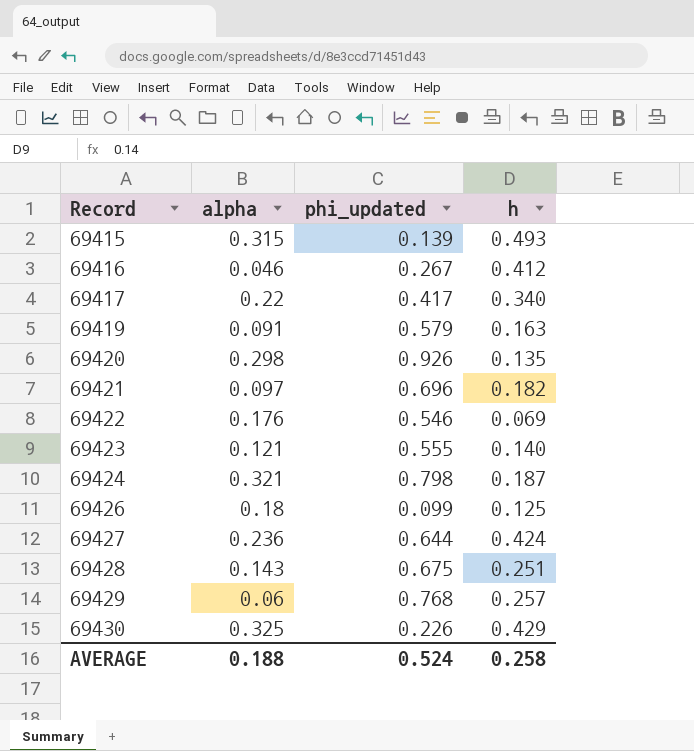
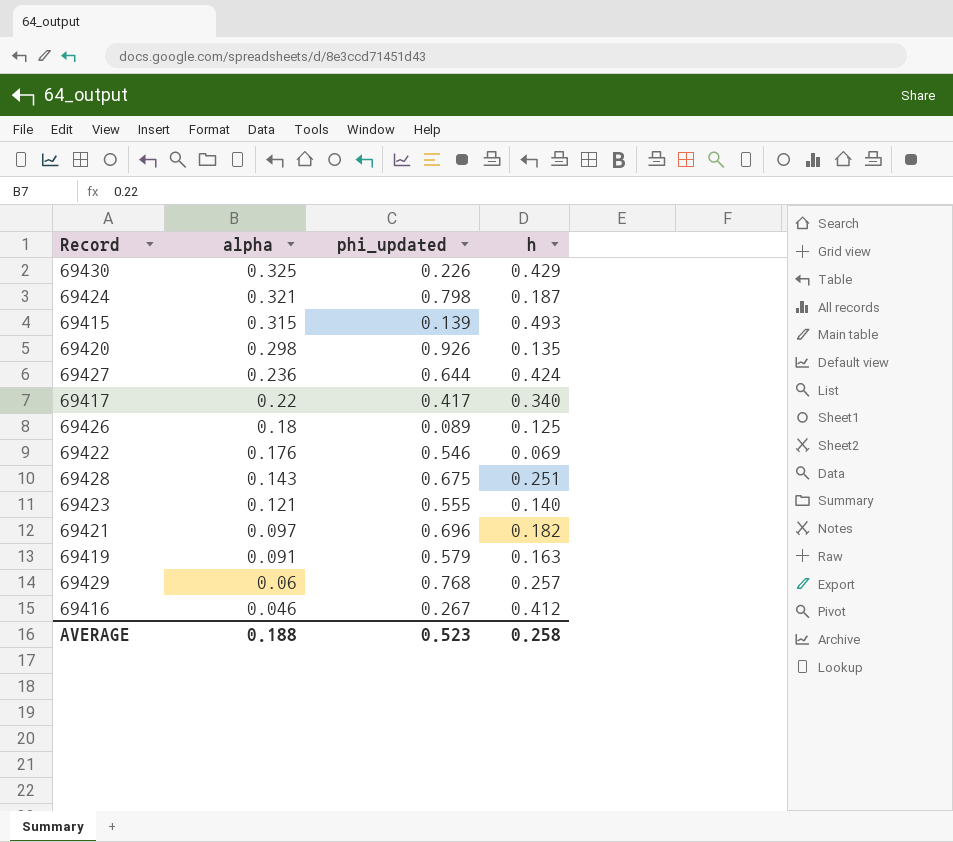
row order: Record ascending -> alpha descending
69426 | phi_updated: 0.099 -> 0.089
AVERAGE | phi_updated: 0.524 -> 0.523

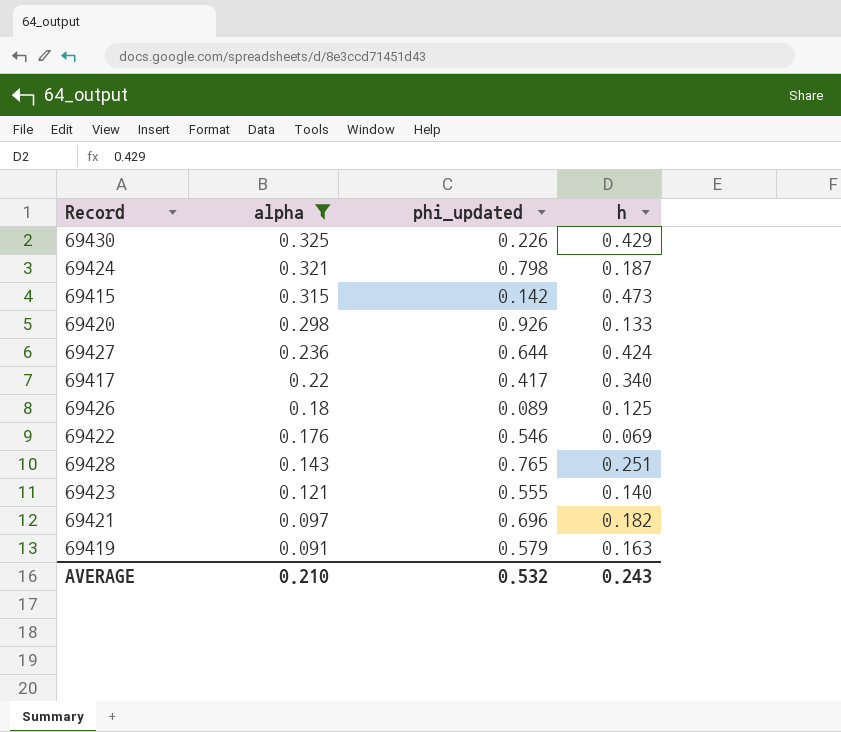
filter: none -> alpha >= 0.091
69415 | phi_updated: 0.139 -> 0.142
69415 | h: 0.493 -> 0.473
69420 | h: 0.135 -> 0.133
69428 | phi_updated: 0.675 -> 0.765
AVERAGE | alpha: 0.188 -> 0.210
AVERAGE | phi_updated: 0.523 -> 0.532
AVERAGE | h: 0.258 -> 0.243

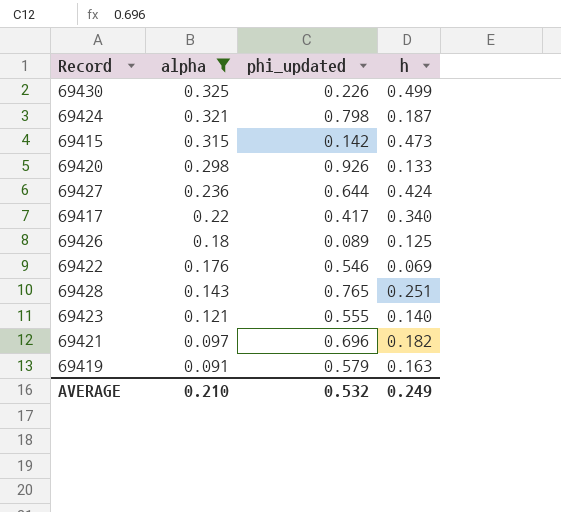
69430 | h: 0.429 -> 0.499
AVERAGE | h: 0.243 -> 0.249

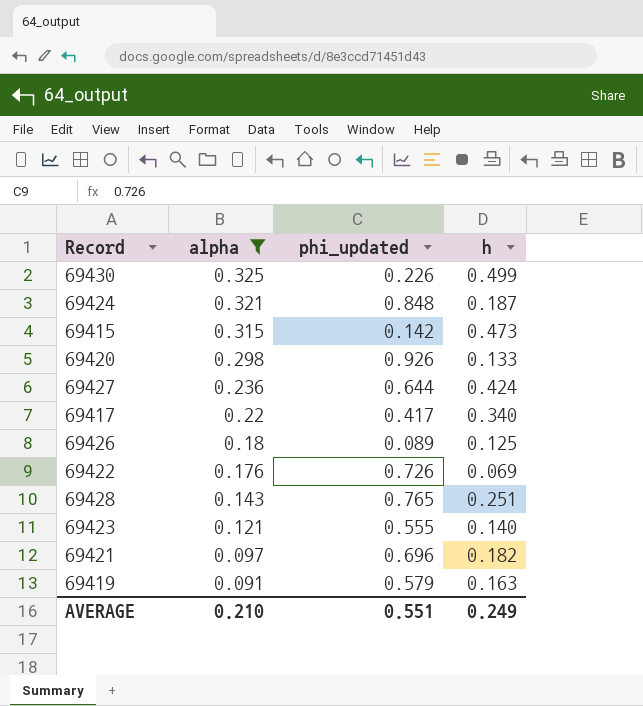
69424 | phi_updated: 0.798 -> 0.848
69422 | phi_updated: 0.546 -> 0.726
AVERAGE | phi_updated: 0.532 -> 0.551

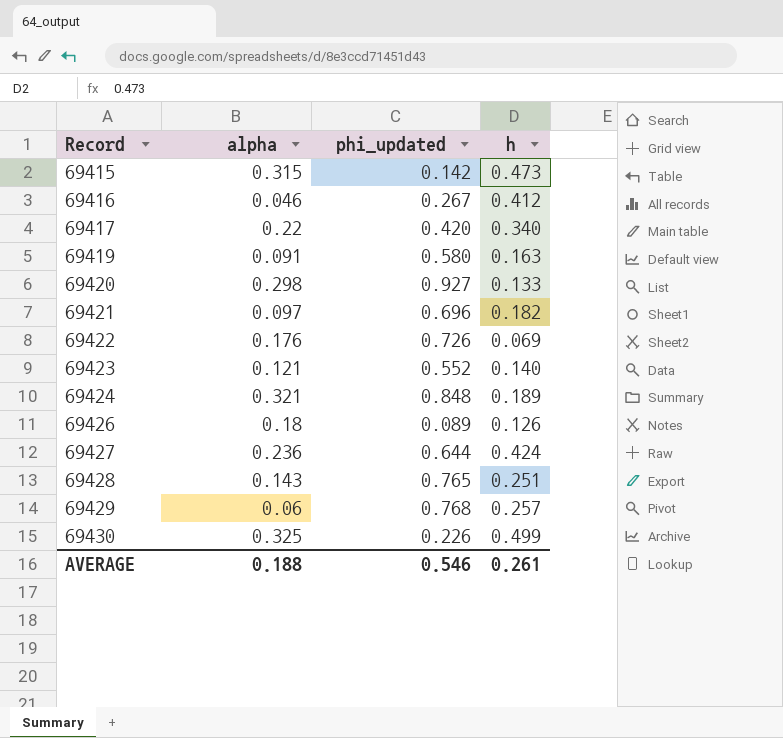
filter: alpha >= 0.091 -> none
row order: alpha descending -> Record ascending
69417 | phi_updated: 0.417 -> 0.420
69419 | phi_updated: 0.579 -> 0.580
69420 | phi_updated: 0.926 -> 0.927
69423 | phi_updated: 0.555 -> 0.552
69424 | h: 0.187 -> 0.189
69426 | h: 0.125 -> 0.126
AVERAGE | alpha: 0.210 -> 0.188
AVERAGE | phi_updated: 0.551 -> 0.546
AVERAGE | h: 0.249 -> 0.261

